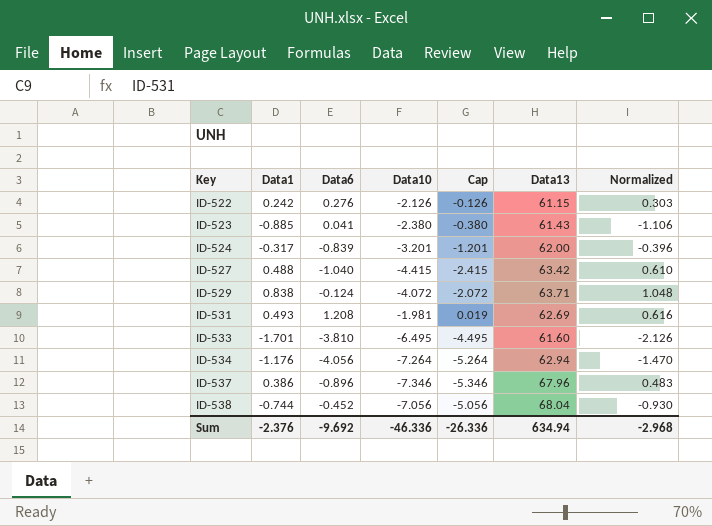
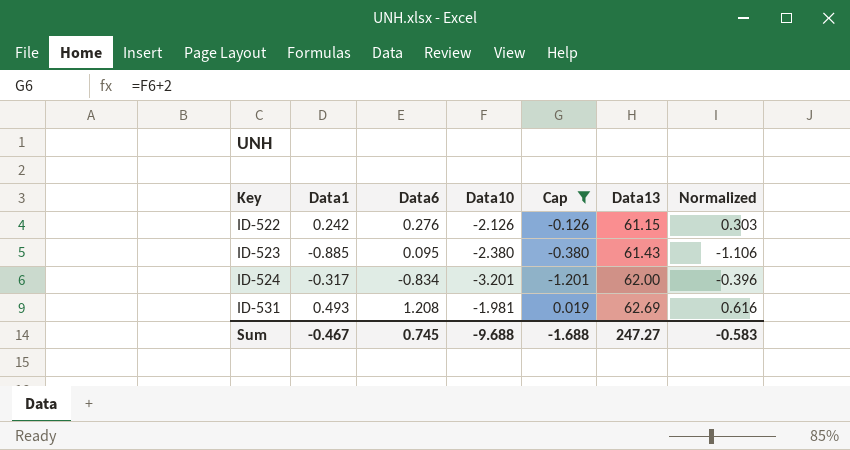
filter: none -> Cap >= -1.201
ID-523 | Data6: 0.041 -> 0.095
ID-524 | Data6: -0.839 -> -0.834
Sum | Data1: -2.376 -> -0.467
Sum | Data6: -9.692 -> 0.745
Sum | Data10: -46.336 -> -9.688
Sum | Cap: -26.336 -> -1.688
Sum | Data13: 634.94 -> 247.27
Sum | Normalized: -2.968 -> -0.583

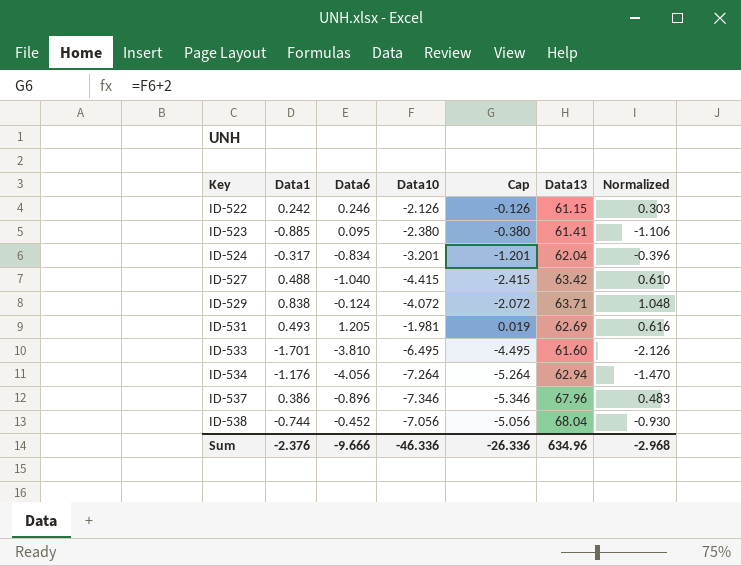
filter: Cap >= -1.201 -> none
ID-522 | Data6: 0.276 -> 0.246
ID-523 | Data13: 61.43 -> 61.41
ID-524 | Data13: 62.00 -> 62.04
ID-531 | Data6: 1.208 -> 1.205
Sum | Data1: -0.467 -> -2.376
Sum | Data6: 0.745 -> -9.666
Sum | Data10: -9.688 -> -46.336
Sum | Cap: -1.688 -> -26.336
Sum | Data13: 247.27 -> 634.96
Sum | Normalized: -0.583 -> -2.968

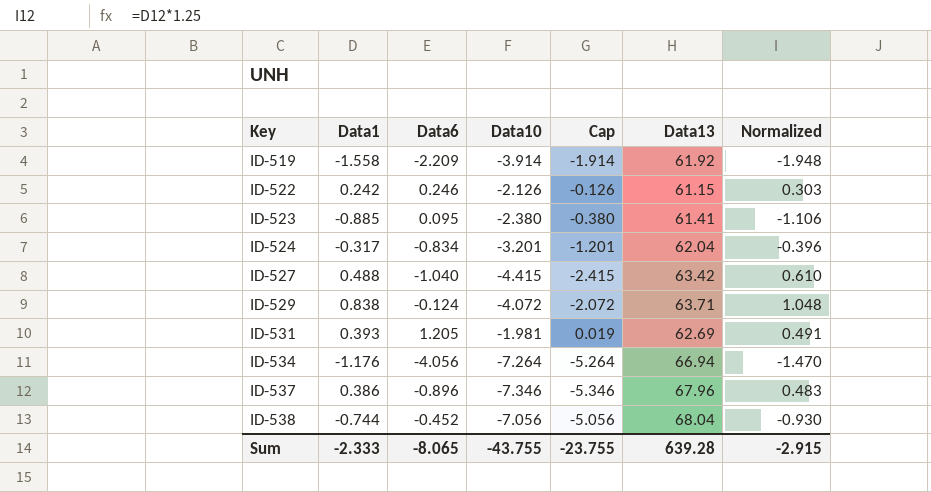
row ID-533: -1.701 | -3.810 | -6.495 | -4.495 | 61.60 | -2.126 -> none
row ID-519: none -> -1.558 | -2.209 | -3.914 | -1.914 | 61.92 | -1.948
ID-531 | Data1: 0.493 -> 0.393
ID-531 | Normalized: 0.616 -> 0.491
ID-534 | Data13: 62.94 -> 66.94
Sum | Data1: -2.376 -> -2.333
Sum | Data6: -9.666 -> -8.065
Sum | Data10: -46.336 -> -43.755
Sum | Cap: -26.336 -> -23.755
Sum | Data13: 634.96 -> 639.28
Sum | Normalized: -2.968 -> -2.915

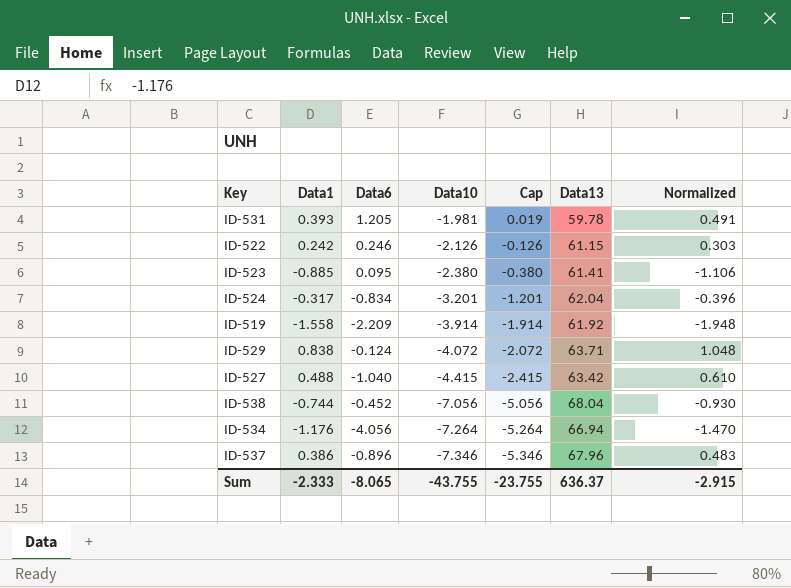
row order: Key ascending -> Data10 descending
ID-531 | Data13: 62.69 -> 59.78
Sum | Data13: 639.28 -> 636.37

